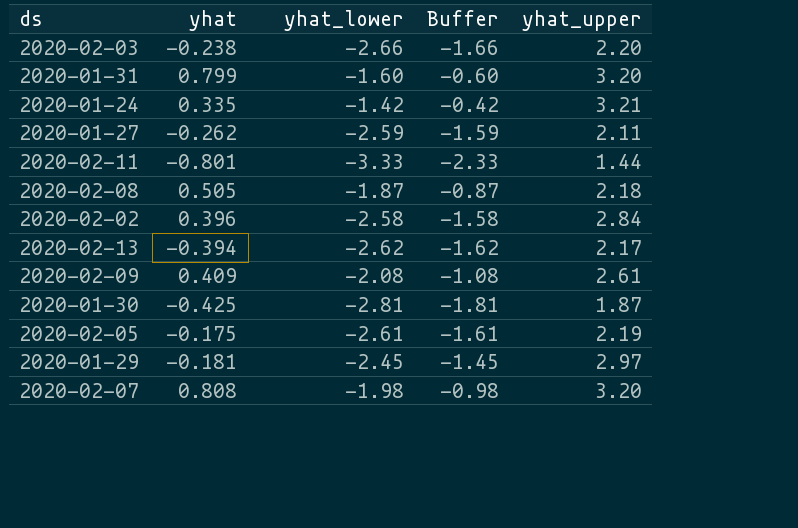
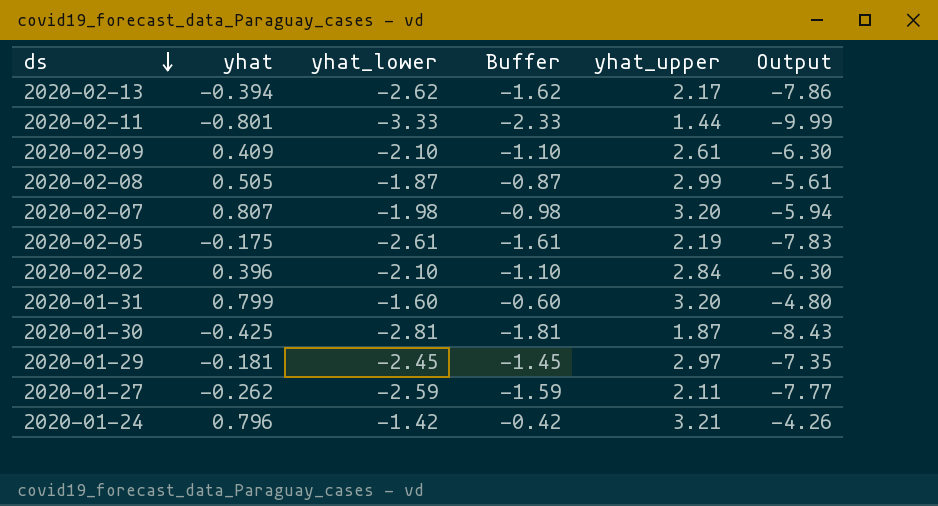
row order: none -> ds descending
column Output | formula: none -> [yhat_lower] * 3
row 2020-02-03: -0.238 | -2.66 | -1.66 | 2.20 -> none
2020-02-09 | yhat_lower: -2.08 -> -2.10
2020-02-09 | Buffer: -1.08 -> -1.10
2020-02-08 | yhat_upper: 2.18 -> 2.99
2020-02-07 | yhat: 0.808 -> 0.807
2020-02-02 | yhat_lower: -2.58 -> -2.10
2020-02-02 | Buffer: -1.58 -> -1.10
2020-01-24 | yhat: 0.335 -> 0.796

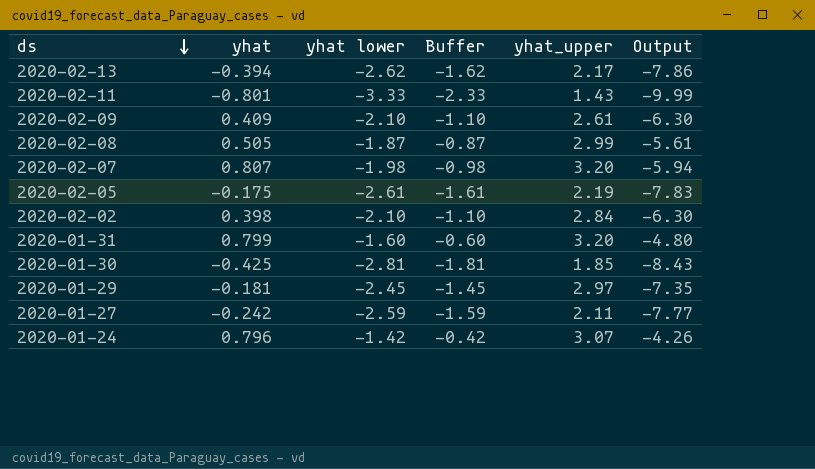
column name: yhat_lower -> yhat lower
2020-02-11 | yhat_upper: 1.44 -> 1.43
2020-02-02 | yhat: 0.396 -> 0.398
2020-01-30 | yhat_upper: 1.87 -> 1.85
2020-01-27 | yhat: -0.262 -> -0.242
2020-01-24 | yhat_upper: 3.21 -> 3.07

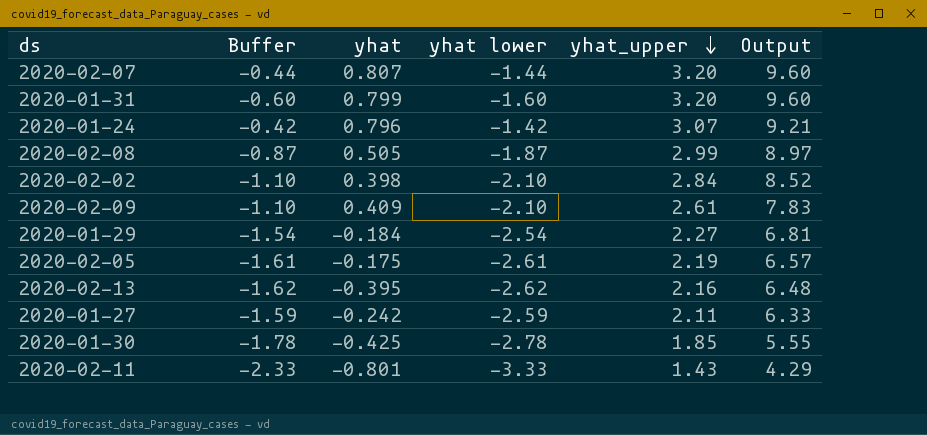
row order: ds descending -> yhat_upper descending
column Buffer | position: 4 -> 2
column Output | formula: [yhat lower] * 3 -> [yhat_upper] * 3
2020-02-07 | Buffer: -0.98 -> -0.44
2020-02-07 | yhat lower: -1.98 -> -1.44
2020-01-29 | Buffer: -1.45 -> -1.54
2020-01-29 | yhat: -0.181 -> -0.184
2020-01-29 | yhat lower: -2.45 -> -2.54
2020-01-29 | yhat_upper: 2.97 -> 2.27
2020-02-13 | yhat: -0.394 -> -0.395
2020-02-13 | yhat_upper: 2.17 -> 2.16
2020-01-30 | Buffer: -1.81 -> -1.78
2020-01-30 | yhat lower: -2.81 -> -2.78

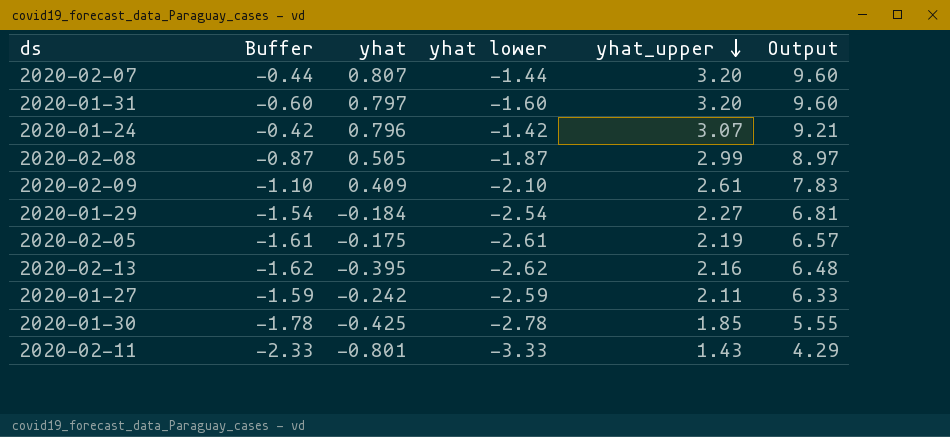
row 2020-02-02: -1.10 | 0.398 | -2.10 | 2.84 | 8.52 -> none
2020-01-31 | yhat: 0.799 -> 0.797

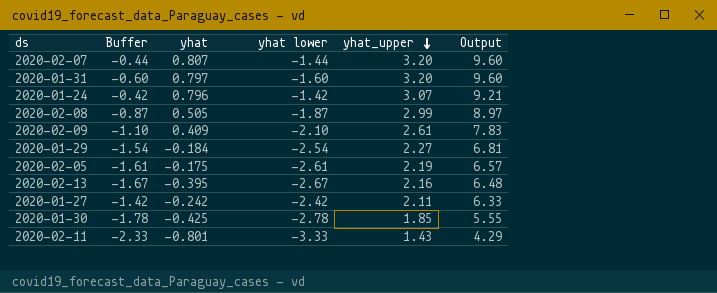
2020-02-13 | Buffer: -1.62 -> -1.67
2020-02-13 | yhat lower: -2.62 -> -2.67
2020-01-27 | Buffer: -1.59 -> -1.42
2020-01-27 | yhat lower: -2.59 -> -2.42

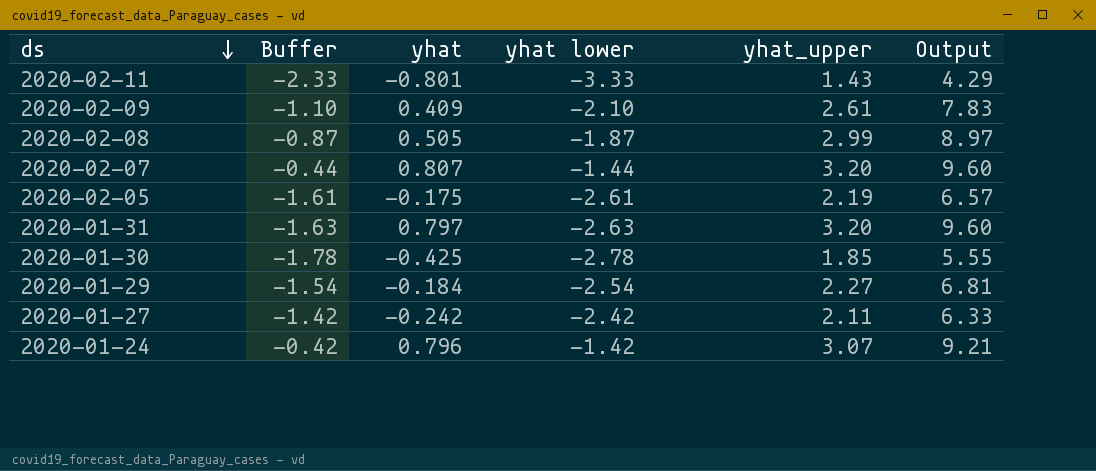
row order: yhat_upper descending -> ds descending
row 2020-02-13: -1.67 | -0.395 | -2.67 | 2.16 | 6.48 -> none
2020-01-31 | Buffer: -0.60 -> -1.63
2020-01-31 | yhat lower: -1.60 -> -2.63

